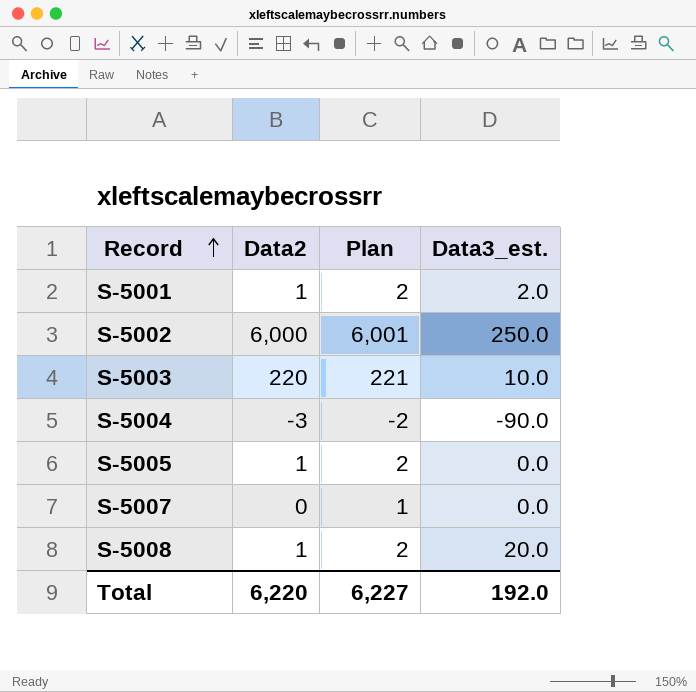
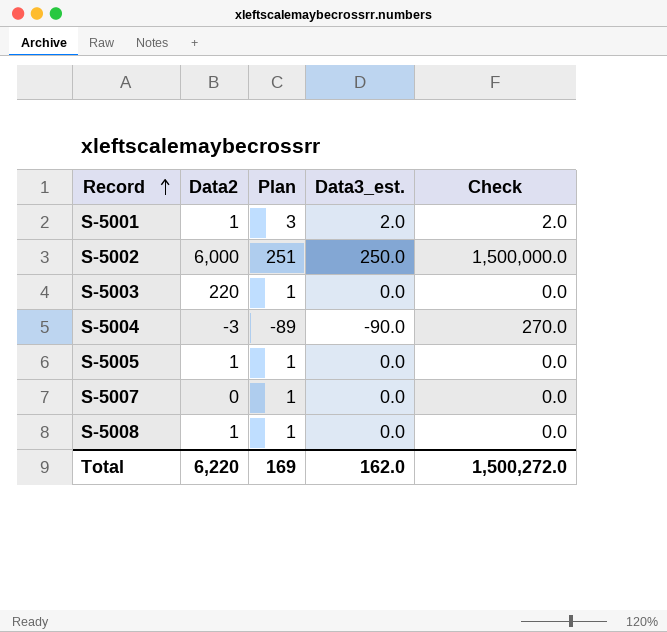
column Plan | formula: [Data2] + 1 -> [Data3_est.] + 1
column Check | formula: none -> [Data2] * [Data3_est.]
S-5003 | Data3_est.: 10.0 -> 0.0
S-5008 | Data3_est.: 20.0 -> 0.0
Total | Plan: 6,227 -> 169
Total | Data3_est.: 192.0 -> 162.0

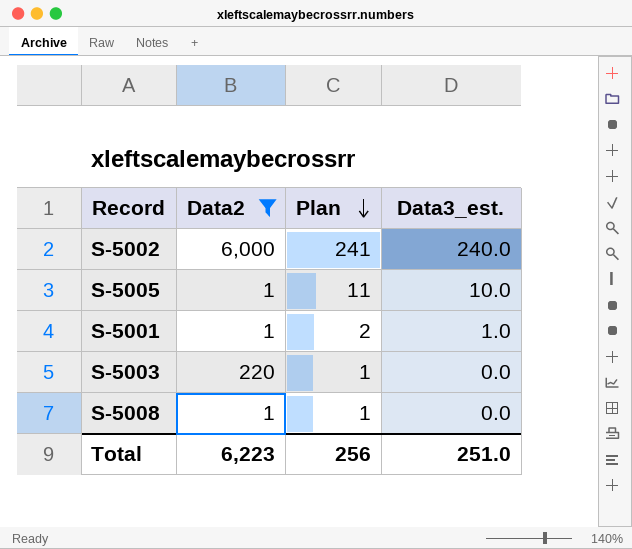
filter: none -> Data2 >= 1
row order: Record ascending -> Plan descending
column Check | formula: [Data2] * [Data3_est.] -> none
S-5002 | Plan: 251 -> 241
S-5002 | Data3_est.: 250.0 -> 240.0
S-5005 | Plan: 1 -> 11
S-5005 | Data3_est.: 0.0 -> 10.0
S-5001 | Plan: 3 -> 2
S-5001 | Data3_est.: 2.0 -> 1.0
Total | Data2: 6,220 -> 6,223
Total | Plan: 169 -> 256
Total | Data3_est.: 162.0 -> 251.0

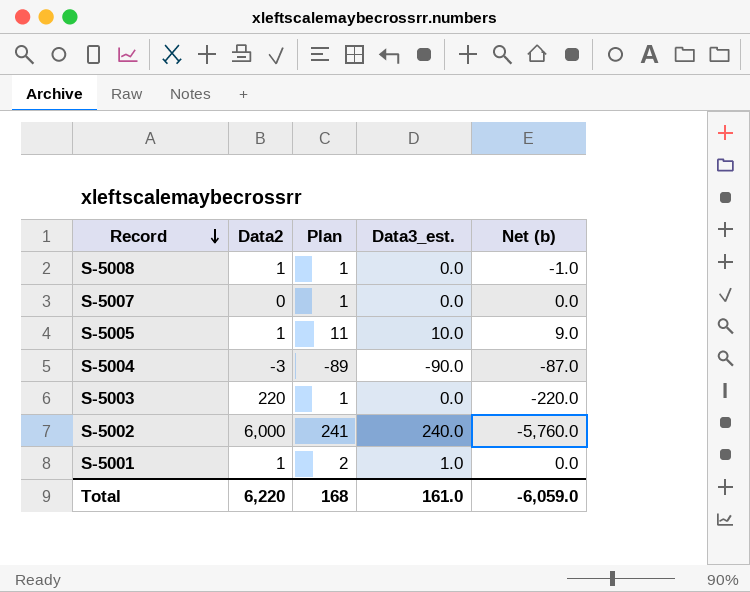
filter: Data2 >= 1 -> none
row order: Plan descending -> Record descending
column Net (b) | formula: none -> [Data3_est.] - [Data2]
Total | Data2: 6,223 -> 6,220
Total | Plan: 256 -> 168
Total | Data3_est.: 251.0 -> 161.0

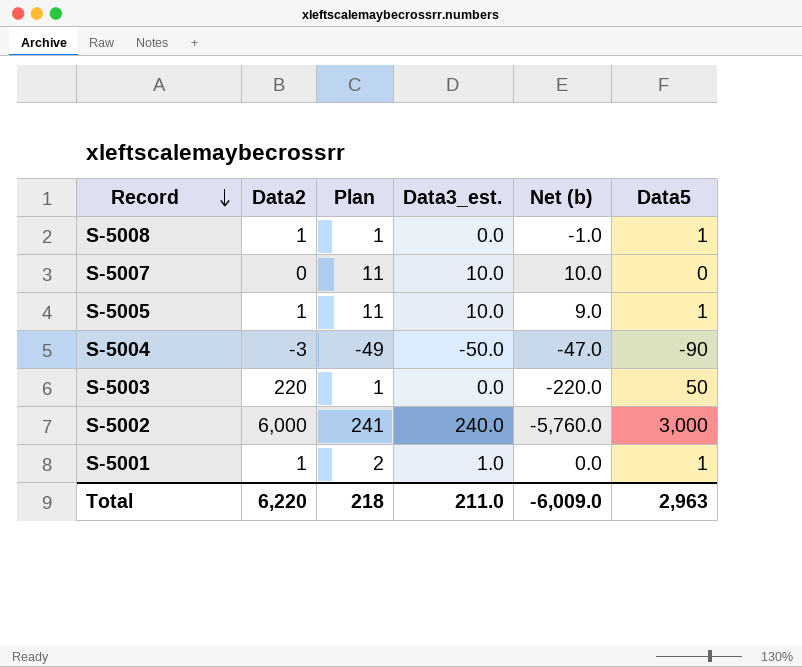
column Data5 | position: none -> 6
S-5007 | Plan: 1 -> 11
S-5007 | Data3_est.: 0.0 -> 10.0
S-5007 | Net (b): 0.0 -> 10.0
S-5004 | Plan: -89 -> -49
S-5004 | Data3_est.: -90.0 -> -50.0
S-5004 | Net (b): -87.0 -> -47.0
Total | Plan: 168 -> 218
Total | Data3_est.: 161.0 -> 211.0
Total | Net (b): -6,059.0 -> -6,009.0

